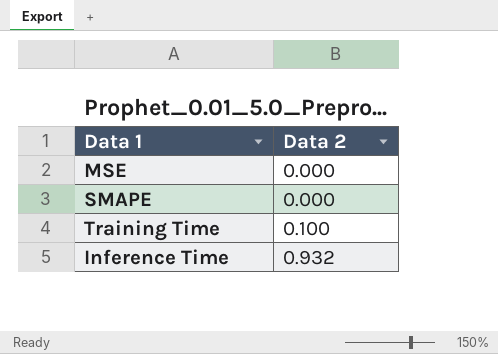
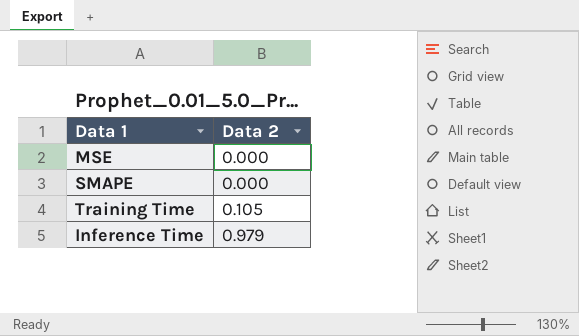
Training Time | Data 2: 0.100 -> 0.105
Inference Time | Data 2: 0.932 -> 0.979

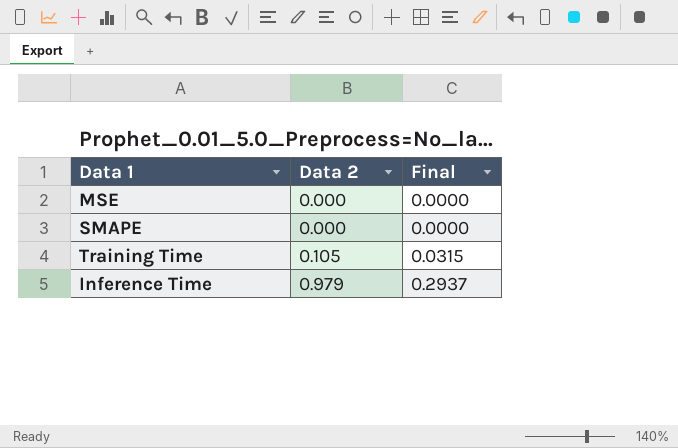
column Final | formula: none -> [Data 2] * 0.3

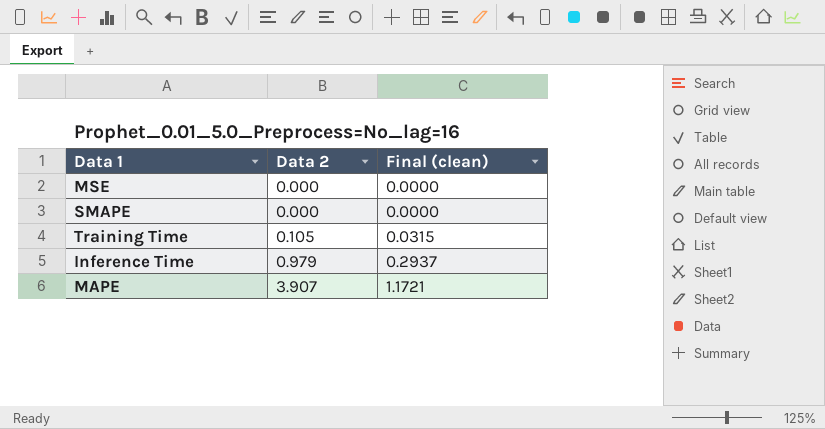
column name: Final -> Final (clean)
row MAPE: none -> 3.907 | 1.1721

